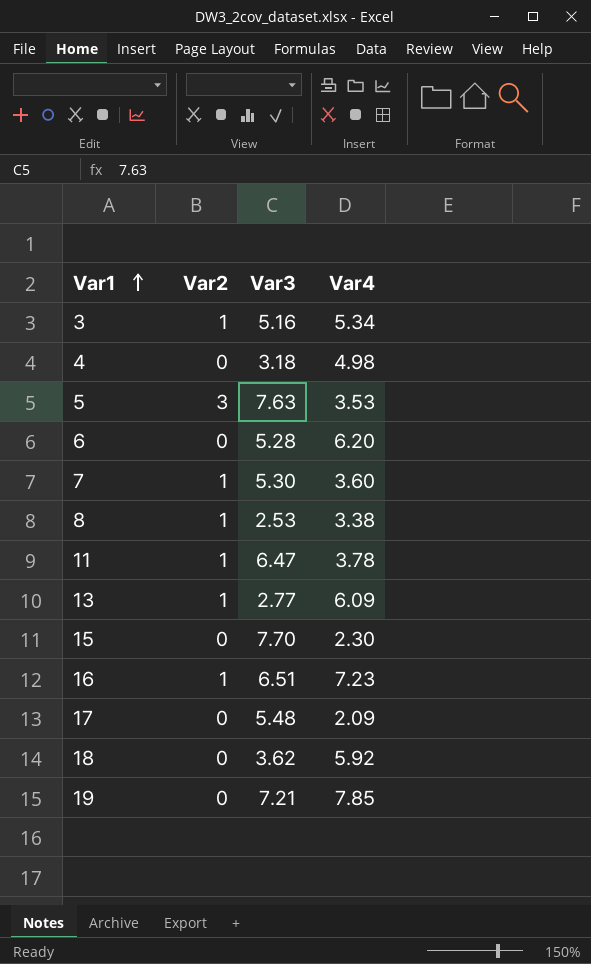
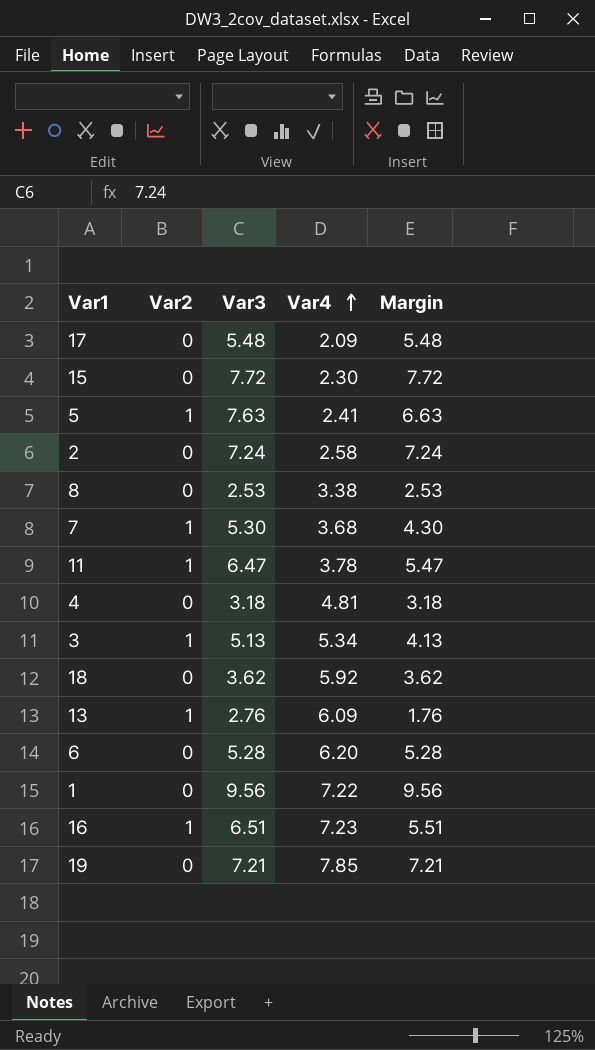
row order: Var1 ascending -> Var4 ascending
column Margin | formula: none -> [Var3] - [Var2]
15 | Var3: 7.70 -> 7.72
5 | Var2: 3 -> 1
5 | Var4: 3.53 -> 2.41
row 2: none -> 0 | 7.24 | 2.58 | 7.24
8 | Var2: 1 -> 0
7 | Var4: 3.60 -> 3.68
4 | Var4: 4.98 -> 4.81
3 | Var3: 5.16 -> 5.13
13 | Var3: 2.77 -> 2.76
row 1: none -> 0 | 9.56 | 7.22 | 9.56

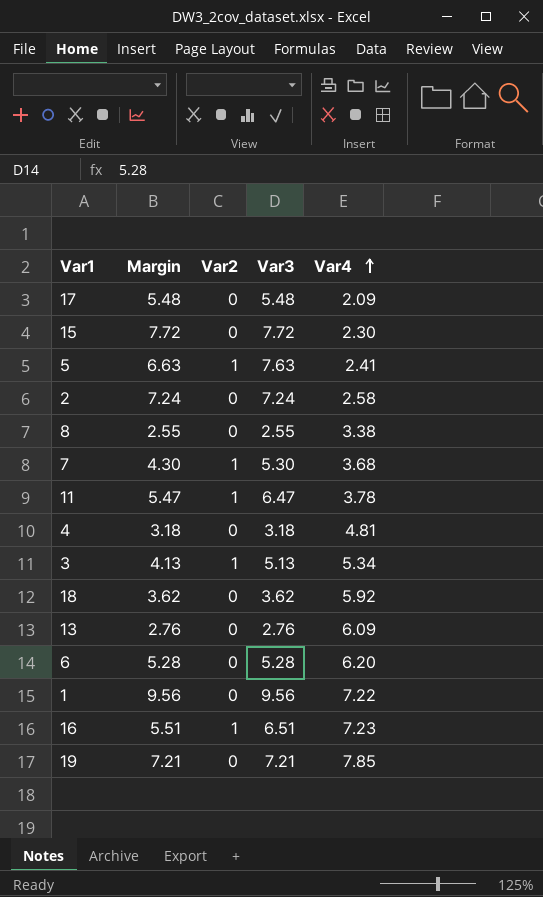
column Margin | position: 5 -> 2
8 | Margin: 2.53 -> 2.55
8 | Var3: 2.53 -> 2.55
13 | Margin: 1.76 -> 2.76
13 | Var2: 1 -> 0

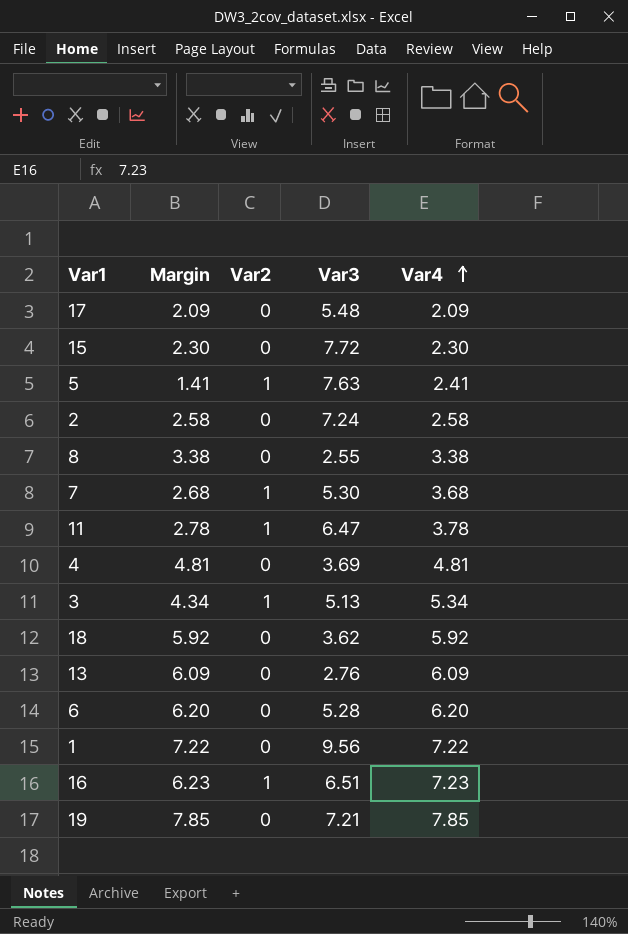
column Margin | formula: [Var3] - [Var2] -> [Var4] - [Var2]
4 | Var3: 3.18 -> 3.69

